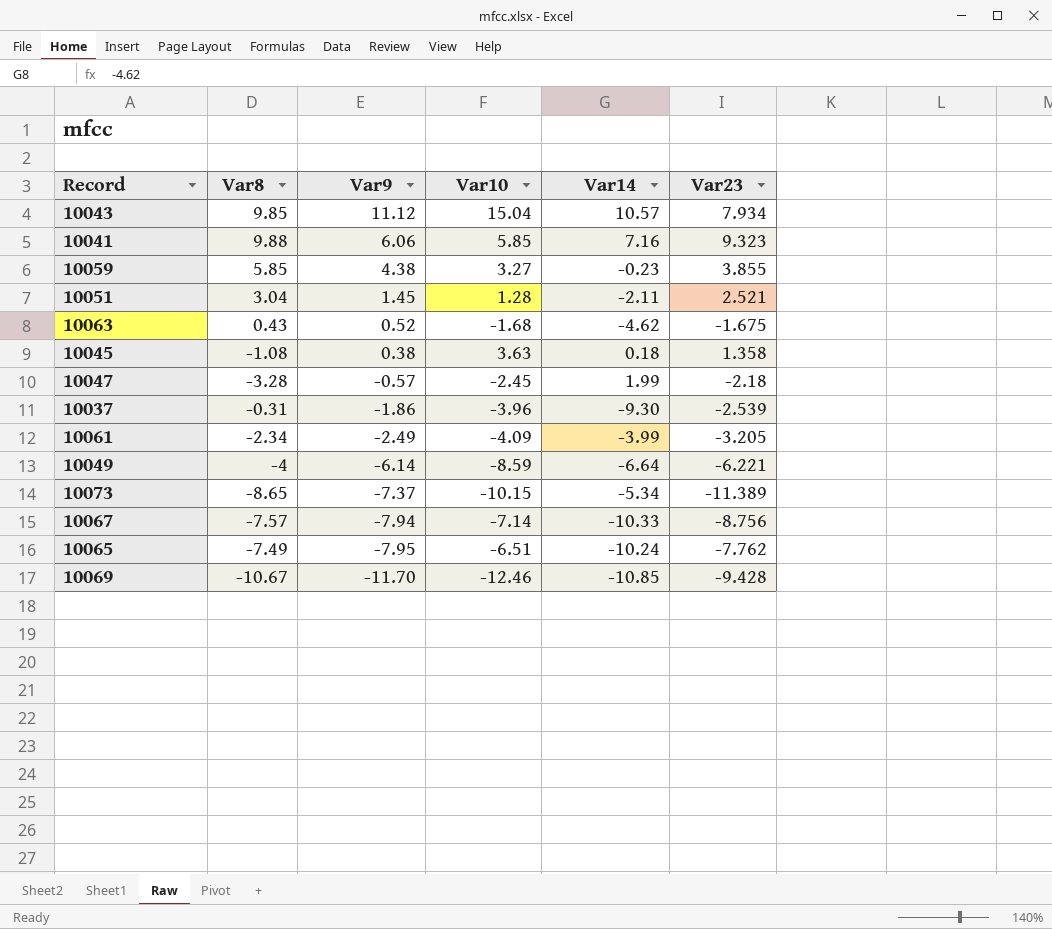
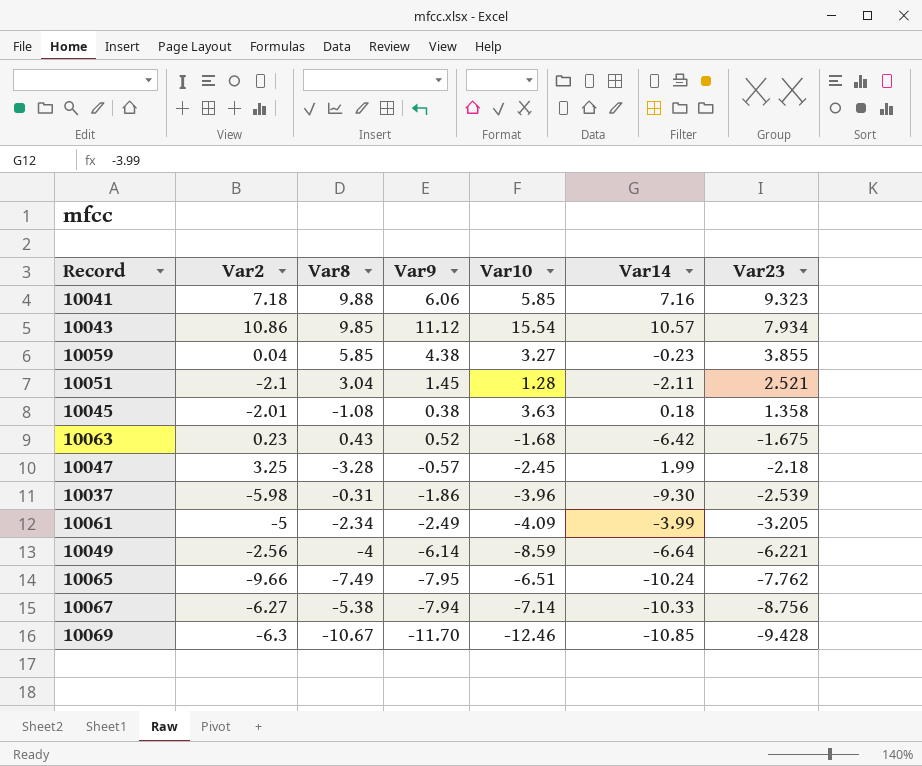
row order: Var9 descending -> Var23 descending
column Var2 | position: none -> 2
row 10073: -8.65 | -7.37 | -10.15 | -5.34 | -11.389 -> none
10043 | Var10: 15.04 -> 15.54
10063 | Var14: -4.62 -> -6.42
10067 | Var8: -7.57 -> -5.38

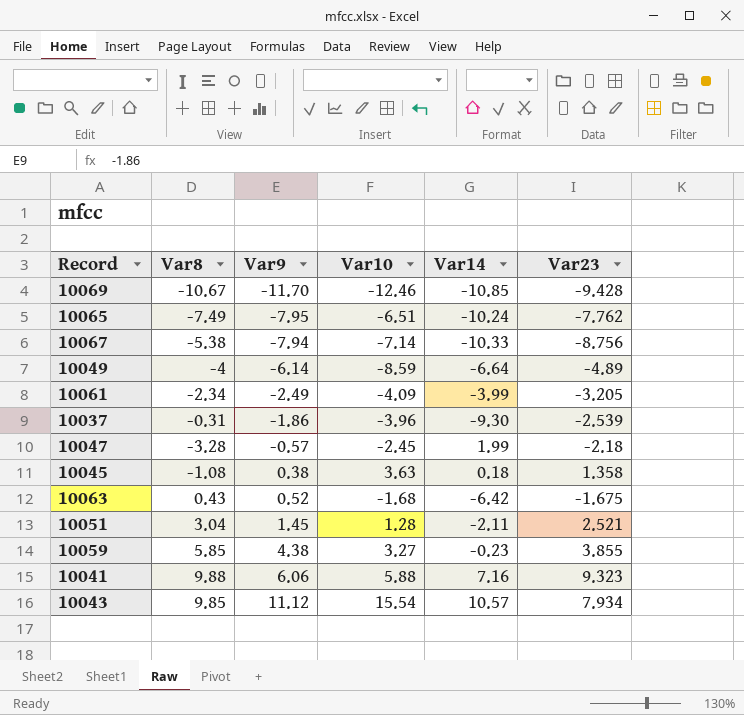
row order: Var23 descending -> Var9 ascending
column Var2 | position: 2 -> none
10049 | Var23: -6.221 -> -4.89
10041 | Var10: 5.85 -> 5.88

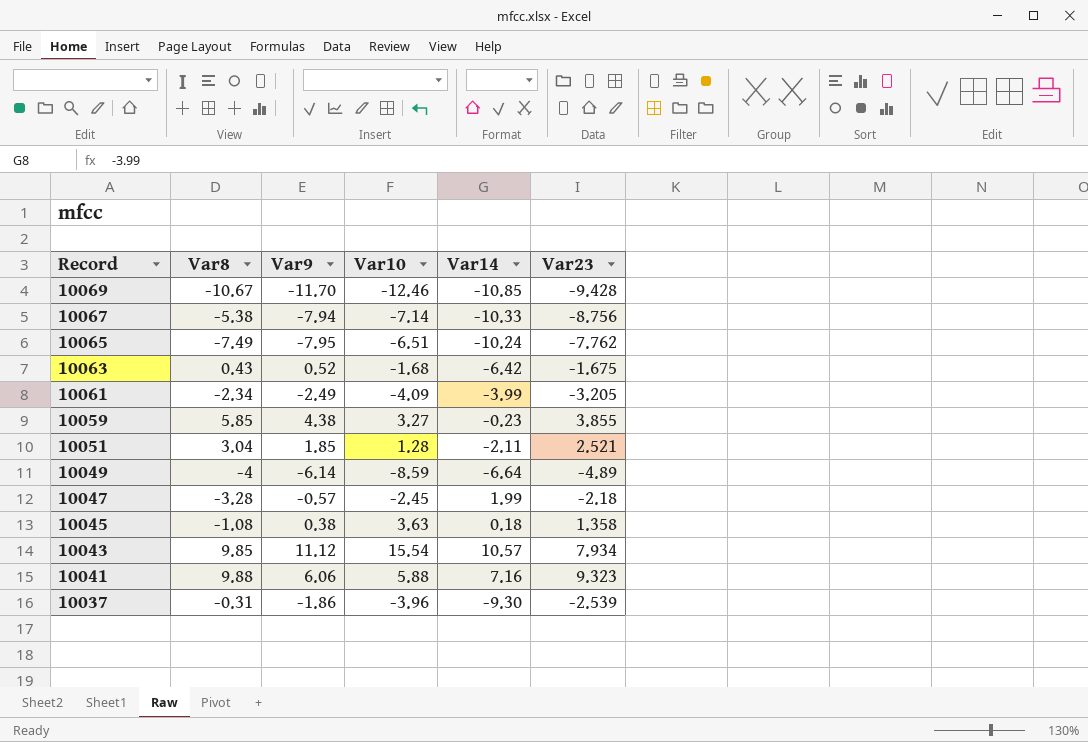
row order: Var9 ascending -> Record descending
10051 | Var9: 1.45 -> 1.85

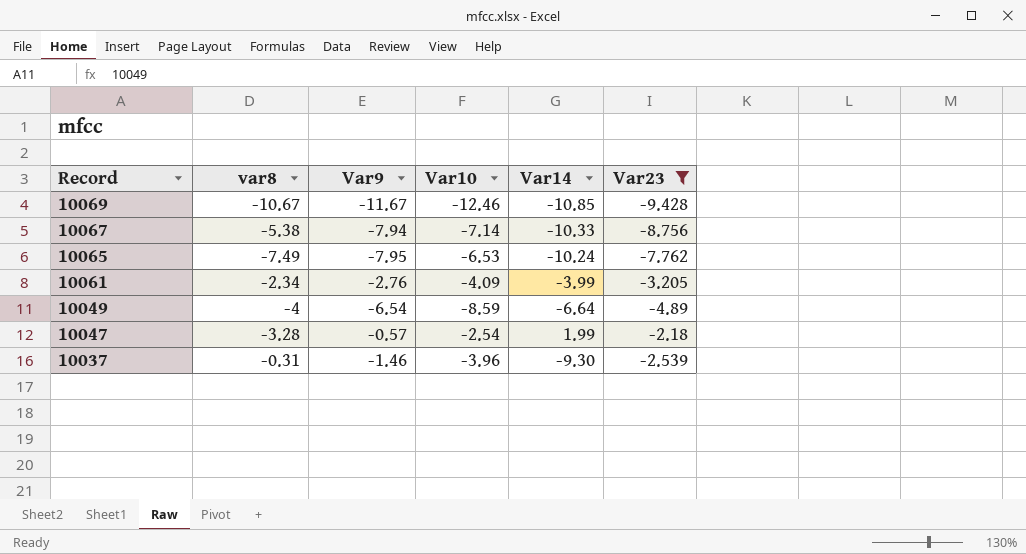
filter: none -> Var23 <= -2.18
column name: Var8 -> var8
10069 | Var9: -11.70 -> -11.67
10065 | Var10: -6.51 -> -6.53
10061 | Var9: -2.49 -> -2.76
10049 | Var9: -6.14 -> -6.54
10047 | Var10: -2.45 -> -2.54
10037 | Var9: -1.86 -> -1.46

